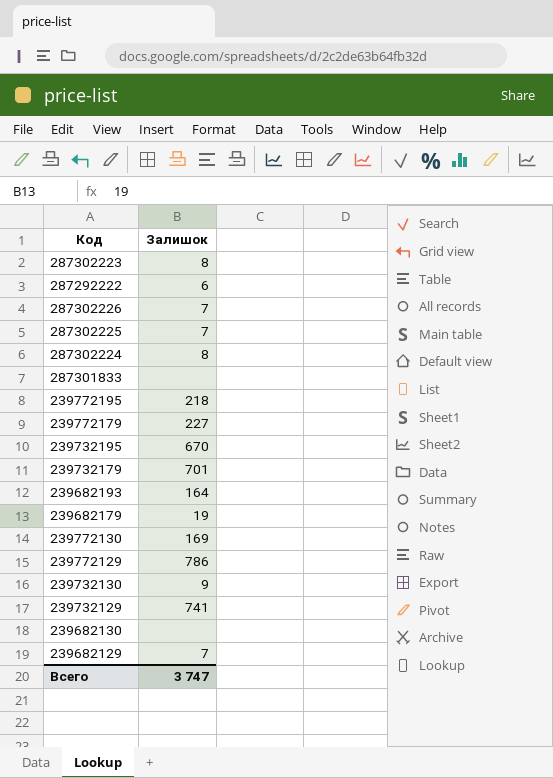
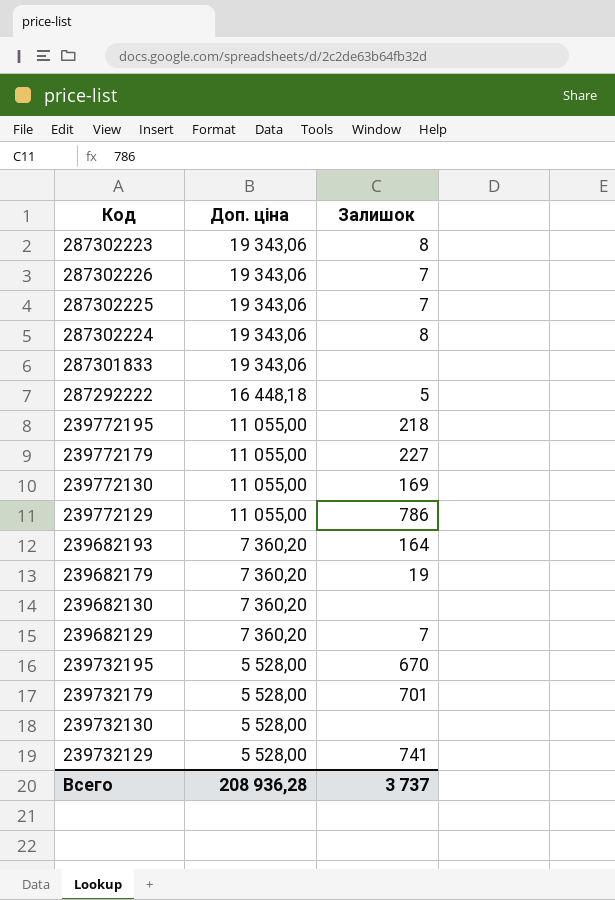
row order: none -> Доп. ціна descending
column Доп. ціна | position: none -> 2
287292222 | Залишок: 6 -> 5
239732130 | Залишок: 9 -> none
Всего | Залишок: 3 747 -> 3 737

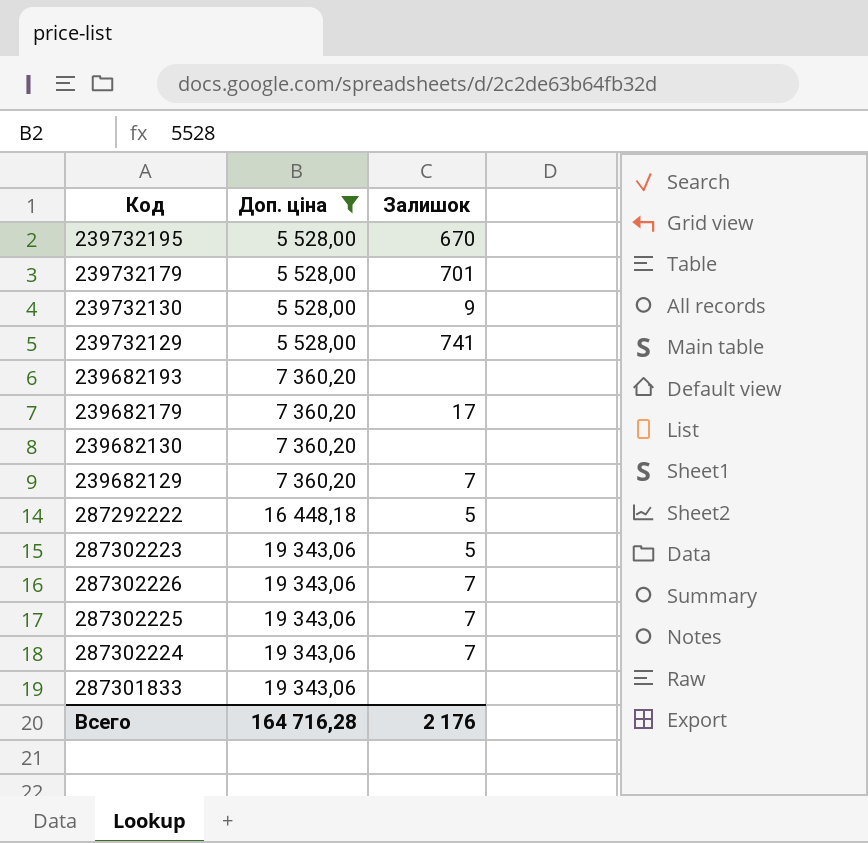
filter: none -> Доп. ціна != 11 055,00
row order: Доп. ціна descending -> Доп. ціна ascending
239732130 | Залишок: none -> 9
239682193 | Залишок: 164 -> none
239682179 | Залишок: 19 -> 17
287302223 | Залишок: 8 -> 5
287302224 | Залишок: 8 -> 7
Всего | Доп. ціна: 208 936,28 -> 164 716,28
Всего | Залишок: 3 737 -> 2 176

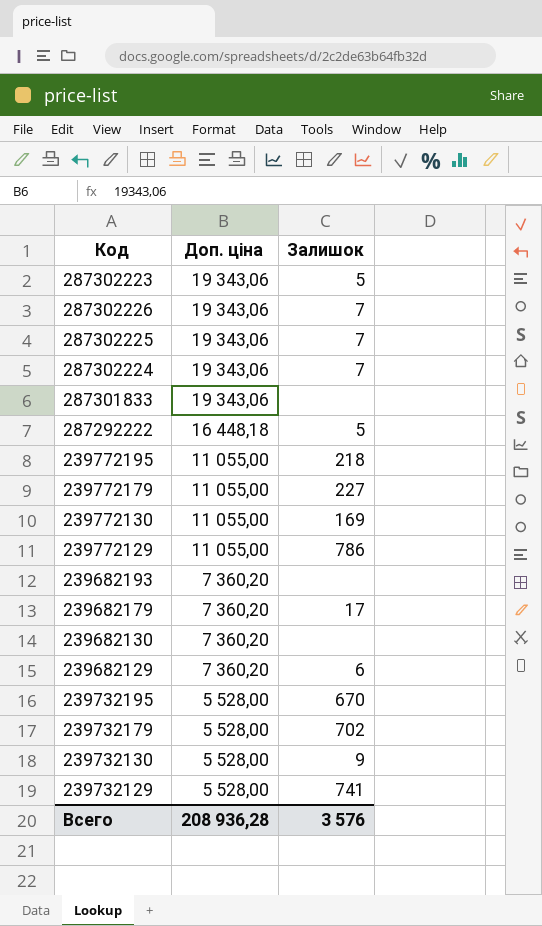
filter: Доп. ціна != 11 055,00 -> none
row order: Доп. ціна ascending -> Доп. ціна descending
239682129 | Залишок: 7 -> 6
239732179 | Залишок: 701 -> 702
Всего | Доп. ціна: 164 716,28 -> 208 936,28
Всего | Залишок: 2 176 -> 3 576

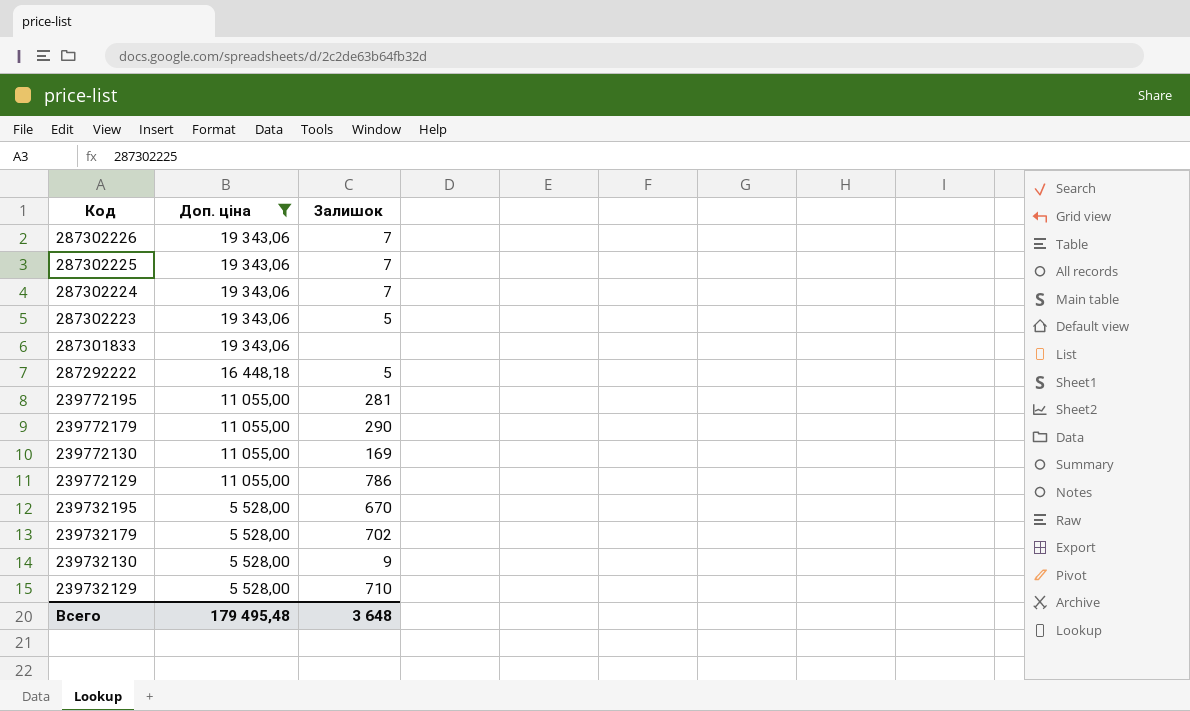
filter: none -> Доп. ціна != 7 360,20
row order: Доп. ціна descending -> Код descending
239772195 | Залишок: 218 -> 281
239772179 | Залишок: 227 -> 290
239732129 | Залишок: 741 -> 710
Всего | Доп. ціна: 208 936,28 -> 179 495,48
Всего | Залишок: 3 576 -> 3 648

